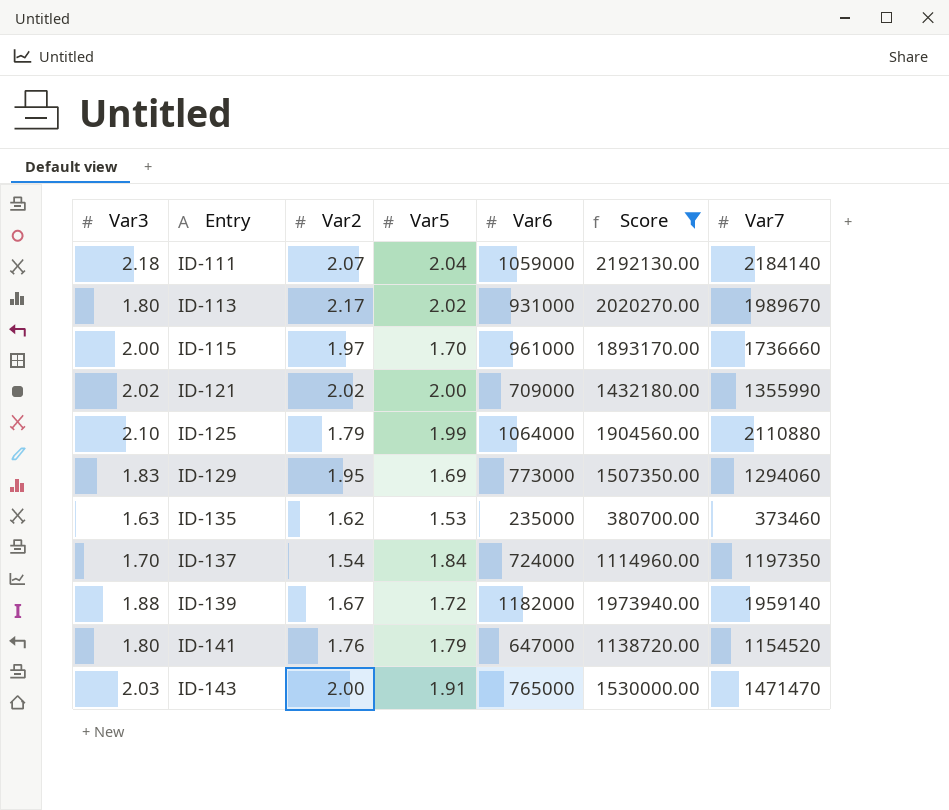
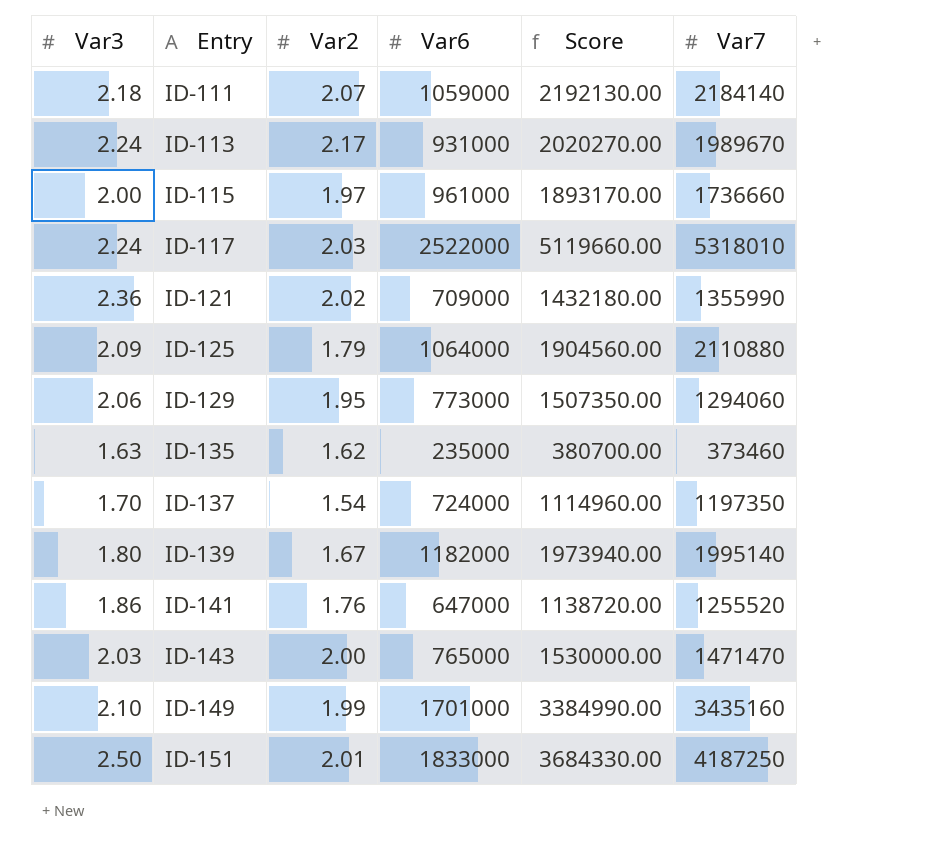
filter: Score <= 2192130.00 -> none
column Var5 | position: 4 -> none
ID-113 | Var3: 1.80 -> 2.24
ID-121 | Var3: 2.02 -> 2.36
ID-125 | Var3: 2.10 -> 2.09
ID-129 | Var3: 1.83 -> 2.06
ID-139 | Var3: 1.88 -> 1.80
ID-139 | Var7: 1959140 -> 1995140
ID-141 | Var3: 1.80 -> 1.86
ID-141 | Var7: 1154520 -> 1255520

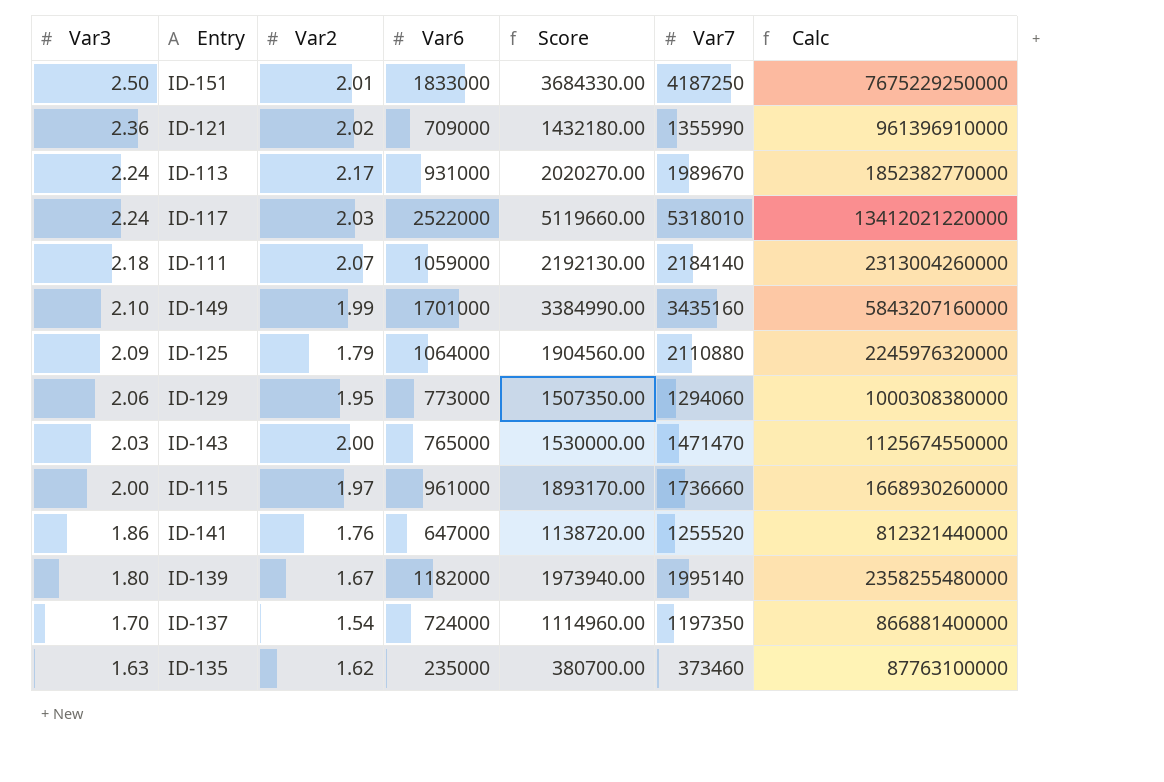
row order: Entry ascending -> Var3 descending
column Calc | formula: none -> [Var6] * [Var7]

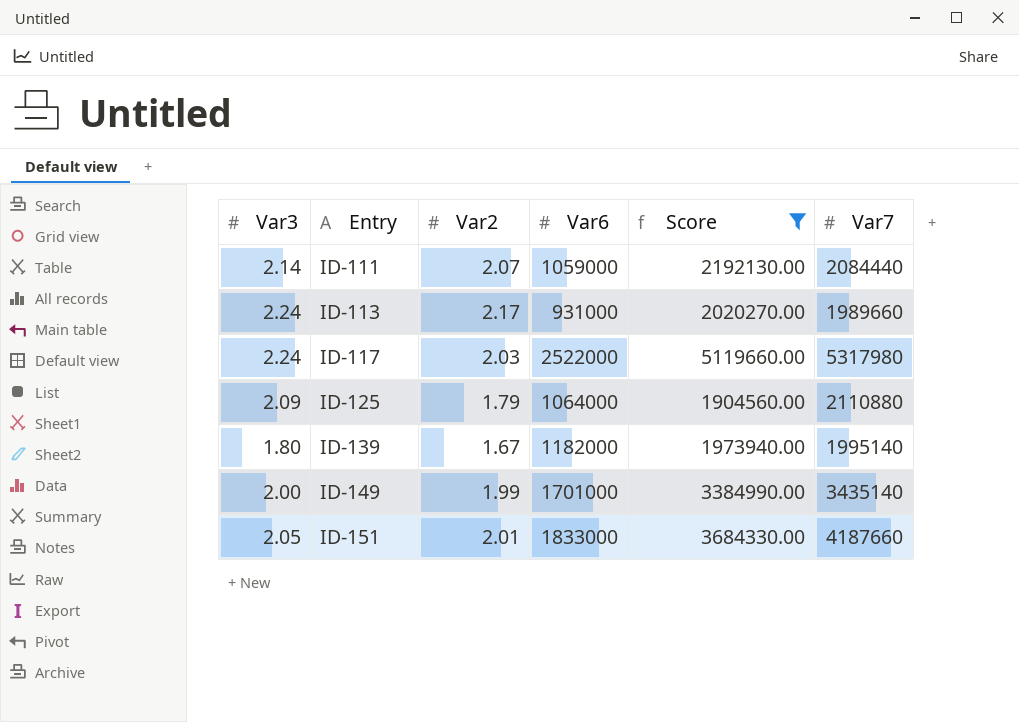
filter: none -> Score >= 1904560.00
row order: Var3 descending -> Entry ascending
column Calc | formula: [Var6] * [Var7] -> none
ID-111 | Var3: 2.18 -> 2.14
ID-111 | Var7: 2184140 -> 2084440
ID-113 | Var7: 1989670 -> 1989660
ID-117 | Var7: 5318010 -> 5317980
ID-149 | Var3: 2.10 -> 2.00
ID-149 | Var7: 3435160 -> 3435140
ID-151 | Var3: 2.50 -> 2.05
ID-151 | Var7: 4187250 -> 4187660

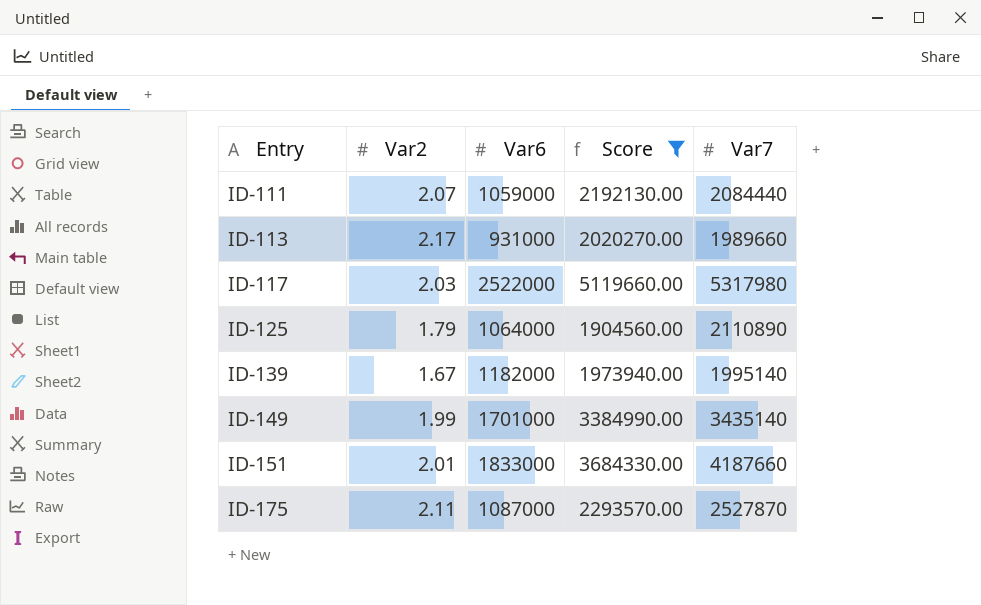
column Var3 | position: 1 -> none
ID-125 | Var7: 2110880 -> 2110890
row ID-175: none -> 2.11 | 1087000 | 2293570.00 | 2527870

